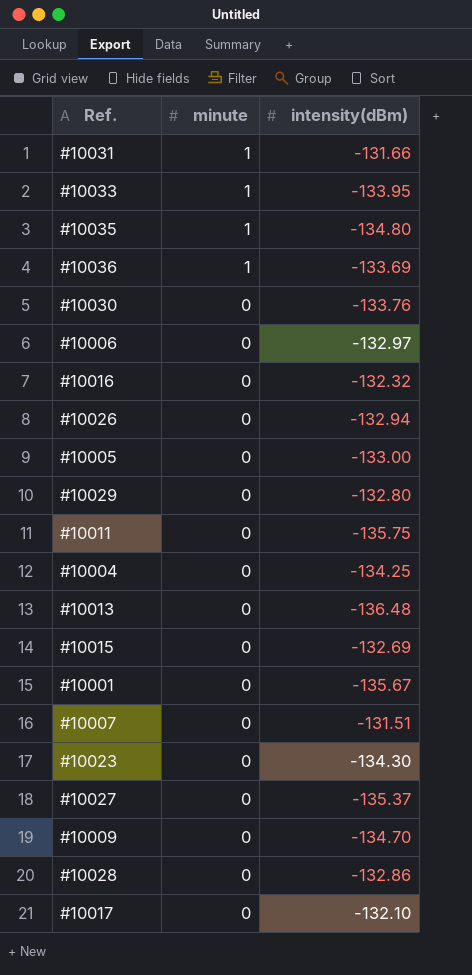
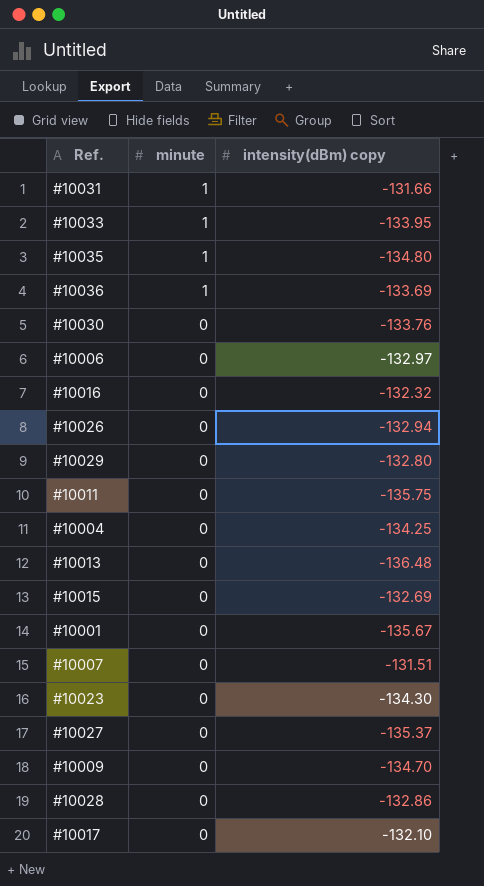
column name: intensity(dBm) -> intensity(dBm) copy
row #10005: 0 | -133.00 -> none

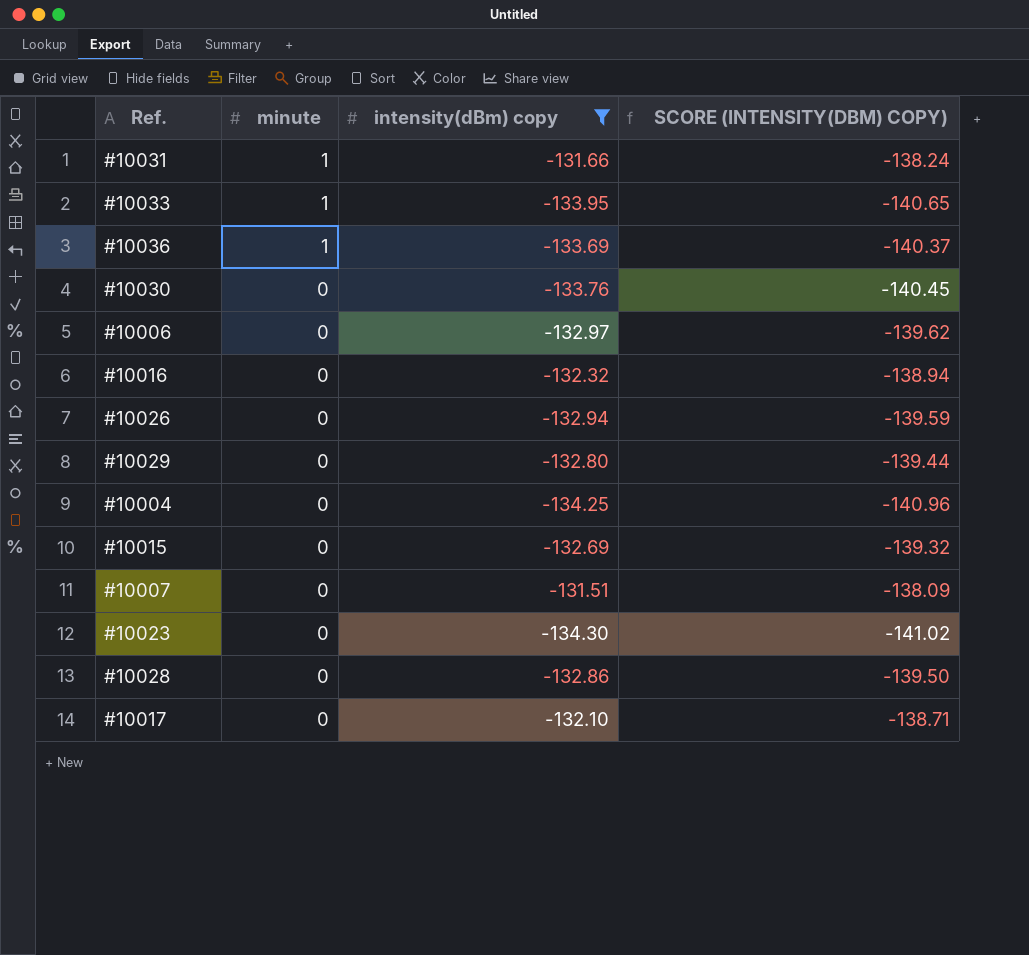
filter: none -> intensity(dBm) copy >= -134.30
column SCORE (INTENSITY(DBM) COPY) | formula: none -> [intensity(dBm) copy] * 1.05

